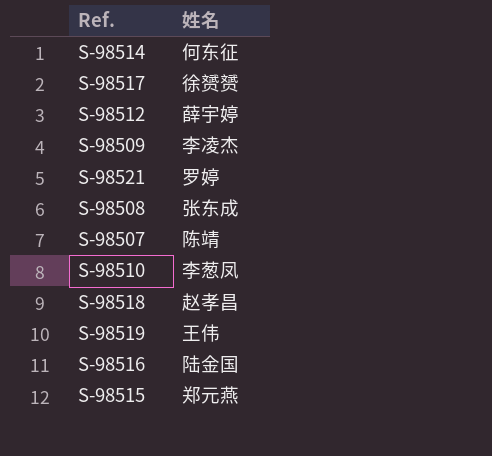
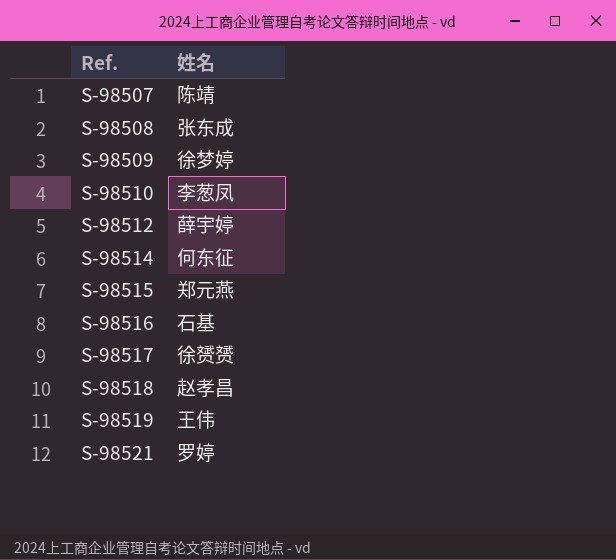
row order: none -> Ref. ascending
S-98509 | 姓名: 李凌杰 -> 徐梦婷
S-98516 | 姓名: 陆金国 -> 石基

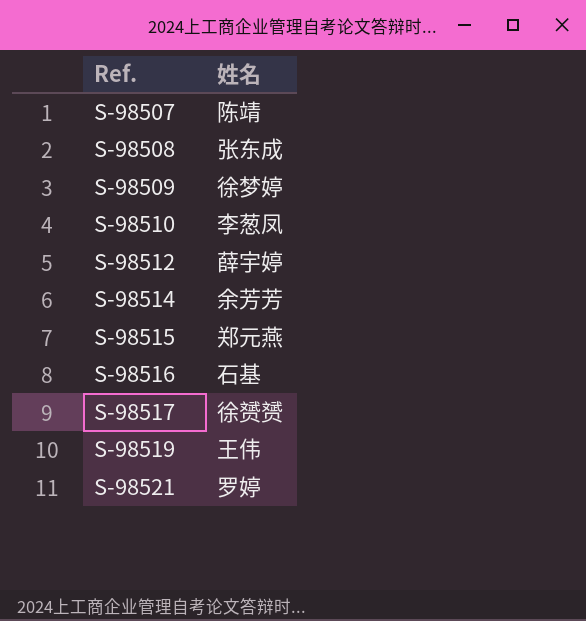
row S-98518: 赵孝昌 -> none
S-98514 | 姓名: 何东征 -> 余芳芳

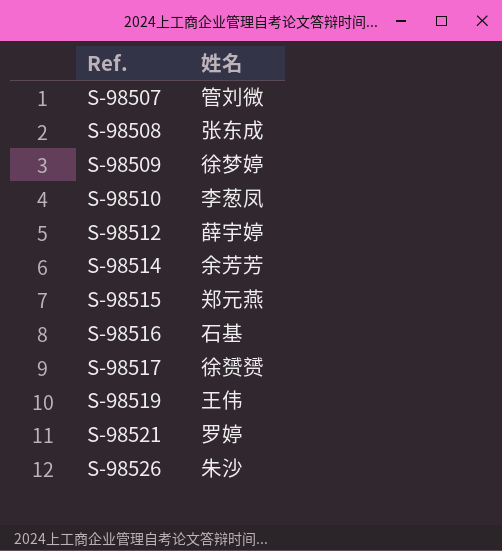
S-98507 | 姓名: 陈靖 -> 管刘微
row S-98526: none -> 朱沙

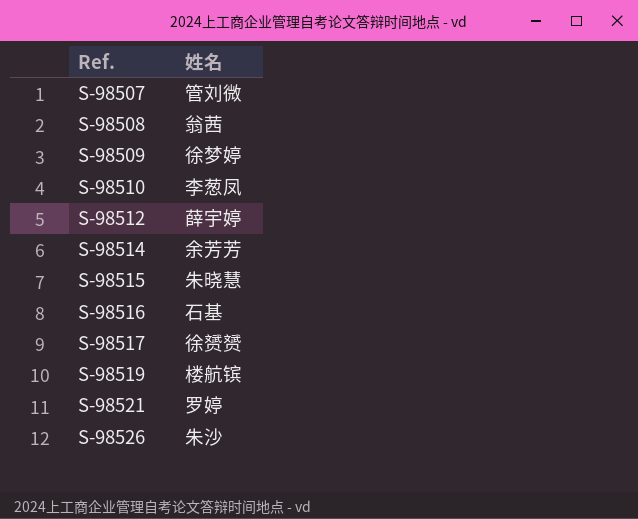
S-98508 | 姓名: 张东成 -> 翁茜
S-98515 | 姓名: 郑元燕 -> 朱晓慧
S-98519 | 姓名: 王伟 -> 楼航镔

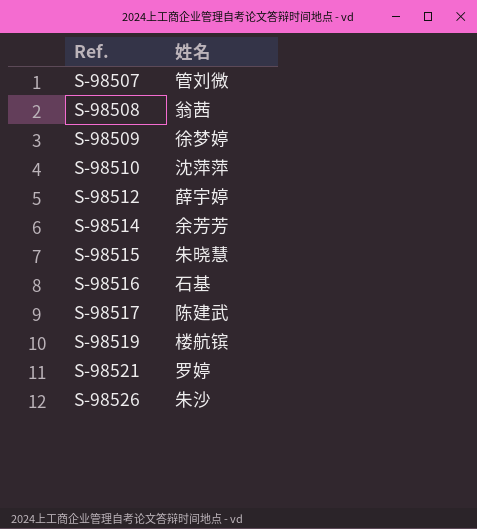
S-98510 | 姓名: 李葱凤 -> 沈萍萍
S-98517 | 姓名: 徐赟赟 -> 陈建武

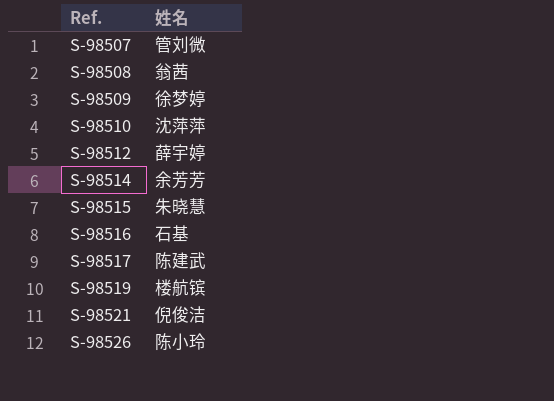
S-98521 | 姓名: 罗婷 -> 倪俊洁
S-98526 | 姓名: 朱沙 -> 陈小玲

